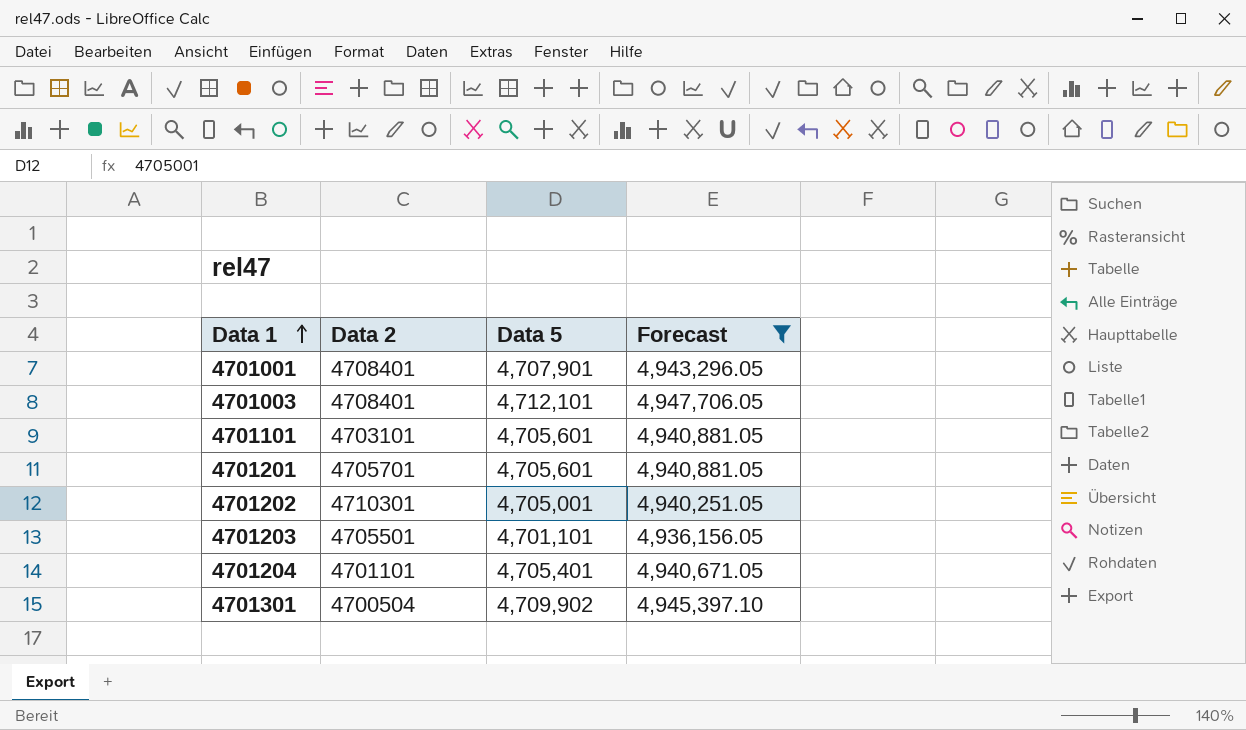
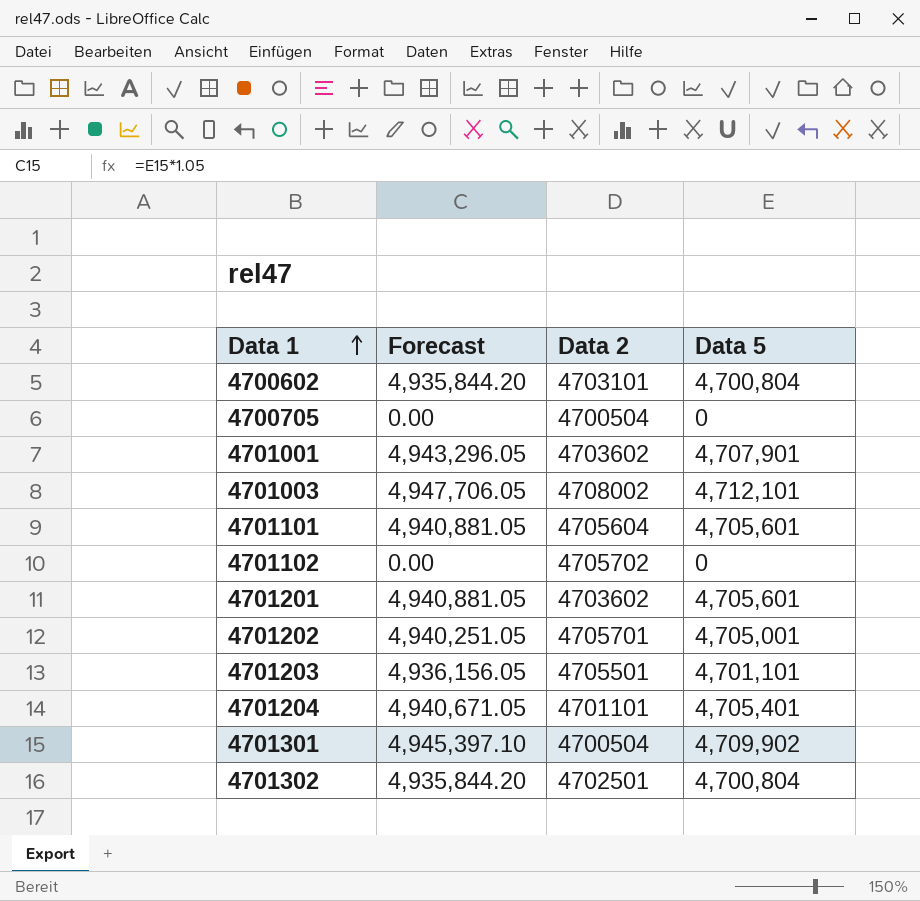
filter: Forecast >= 4,936,156.05 -> none
column Forecast | position: 4 -> 2
4701001 | Data 2: 4708401 -> 4703602
4701003 | Data 2: 4708401 -> 4708002
4701101 | Data 2: 4703101 -> 4705604
4701201 | Data 2: 4705701 -> 4703602
4701202 | Data 2: 4710301 -> 4705701

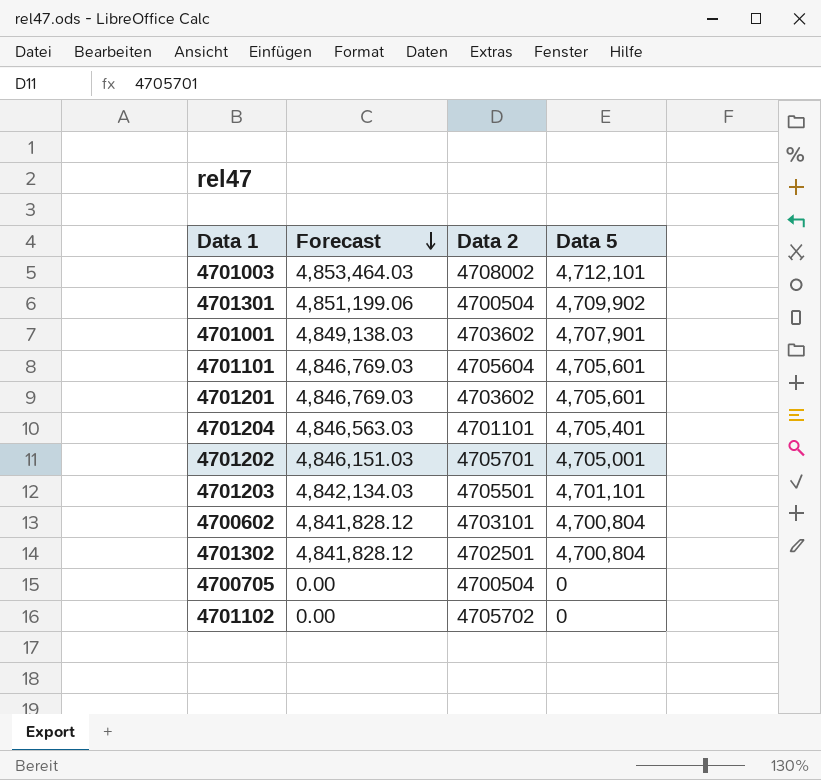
row order: Data 1 ascending -> Forecast descending
column Forecast | formula: [Data 5] * 1.05 -> [Data 5] * 1.03

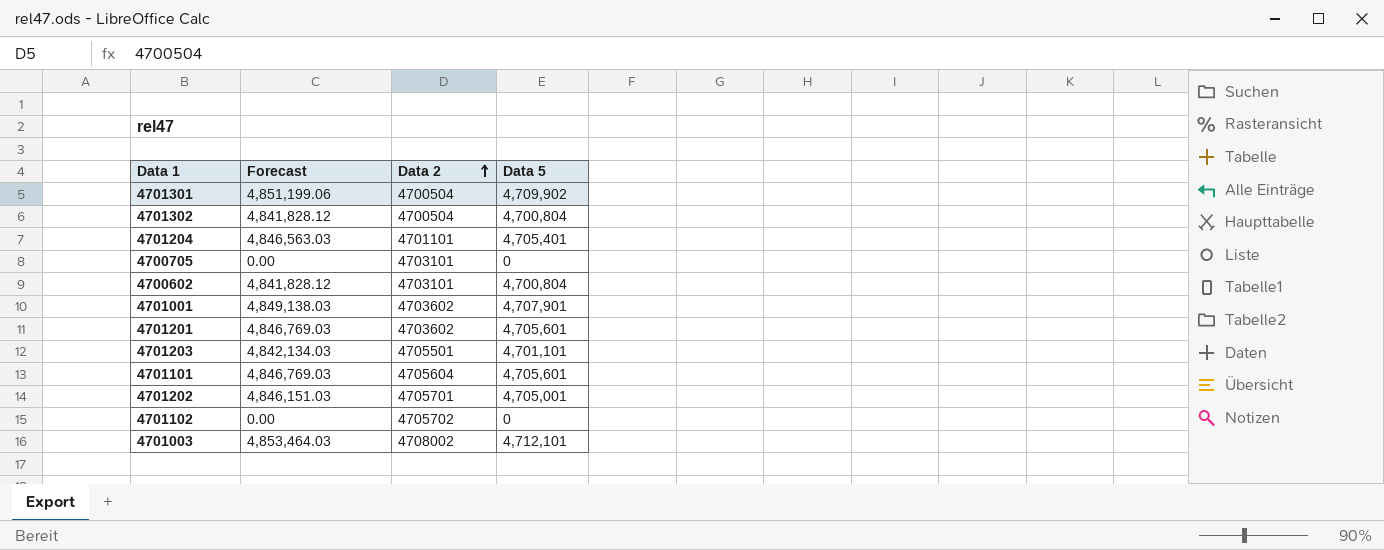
row order: Forecast descending -> Data 2 ascending
4701302 | Data 2: 4702501 -> 4700504
4700705 | Data 2: 4700504 -> 4703101

